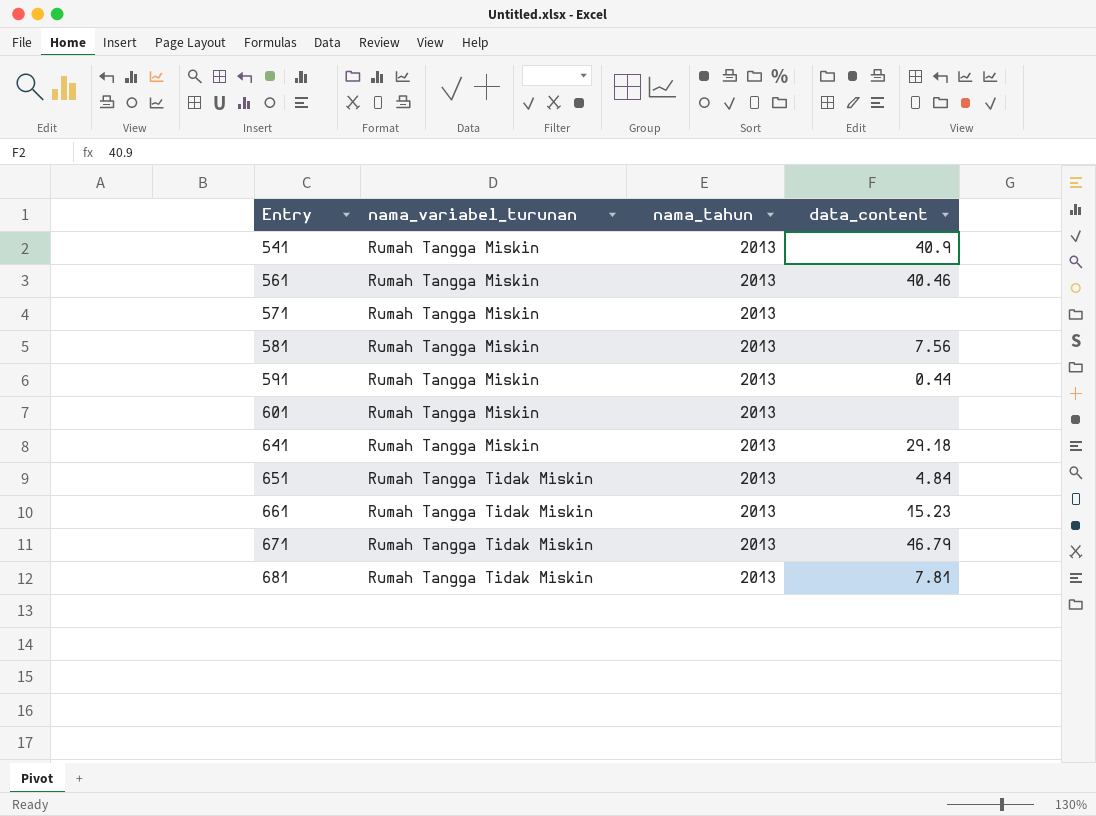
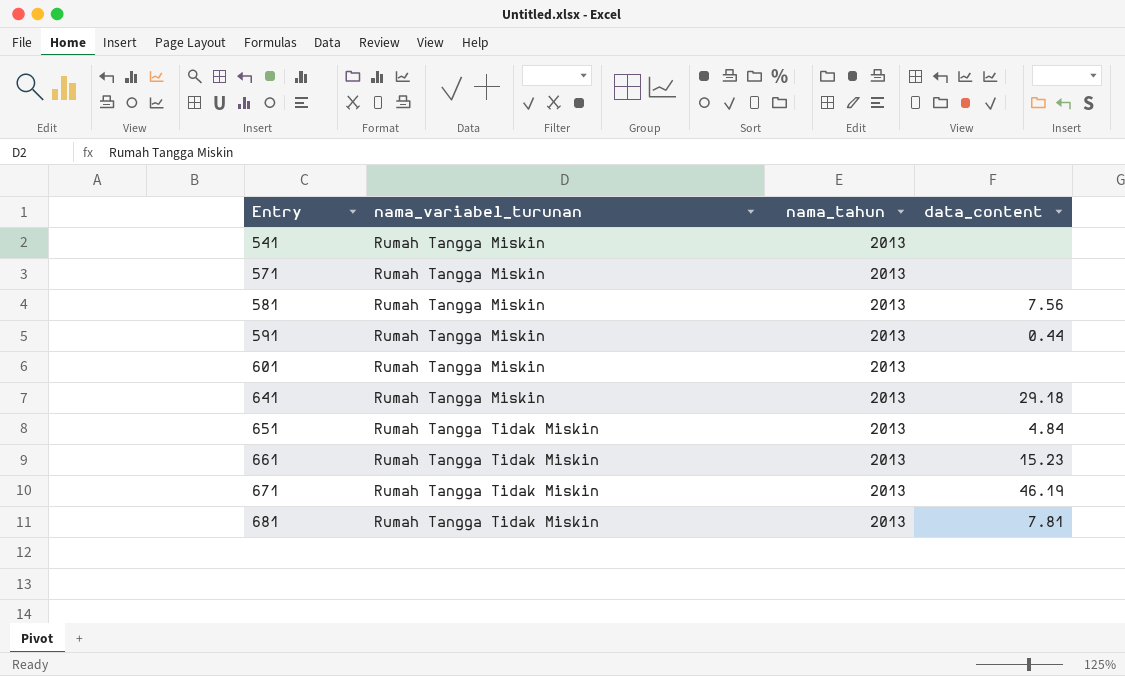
row 561: Rumah Tangga Miskin | 2013 | 40.46 -> none
541 | data_content: 40.9 -> none
671 | data_content: 46.79 -> 46.19

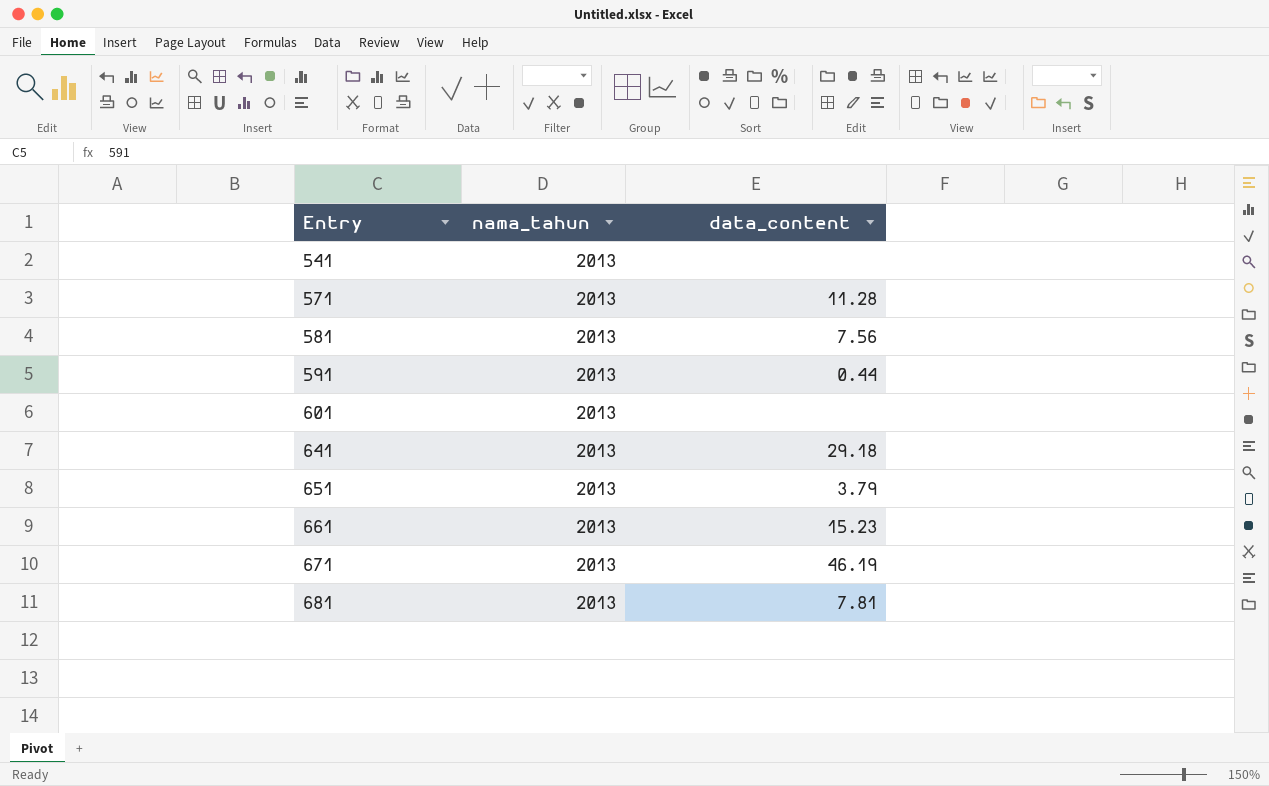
column nama_variabel_turunan | position: 2 -> none
571 | data_content: none -> 11.28
651 | data_content: 4.84 -> 3.79

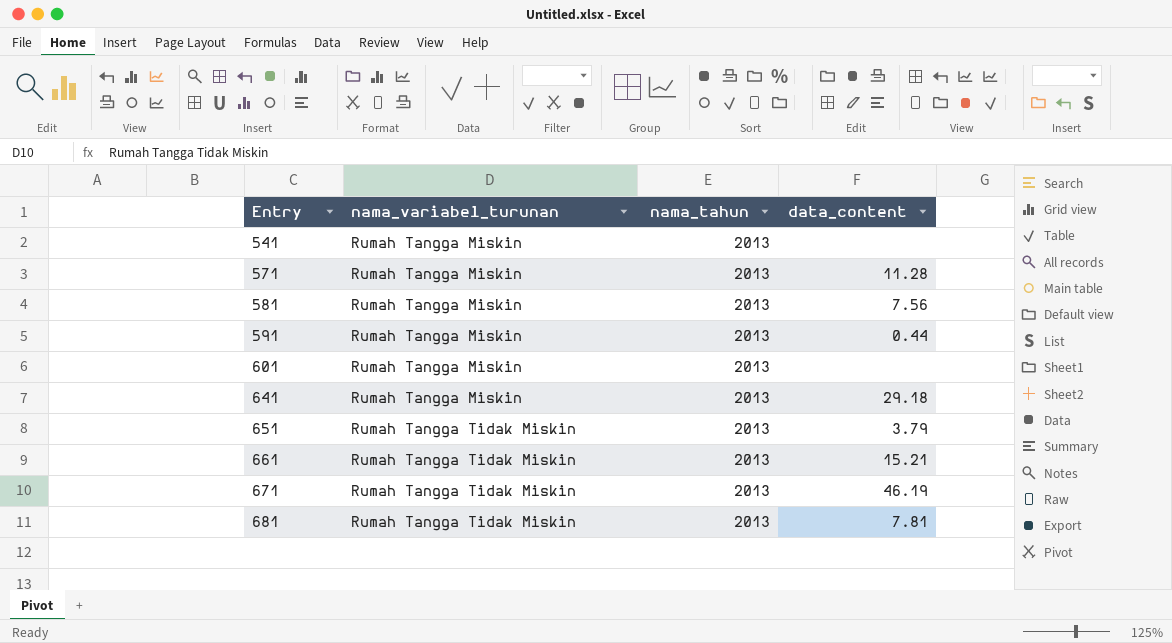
column nama_variabel_turunan | position: none -> 2
661 | data_content: 15.23 -> 15.21

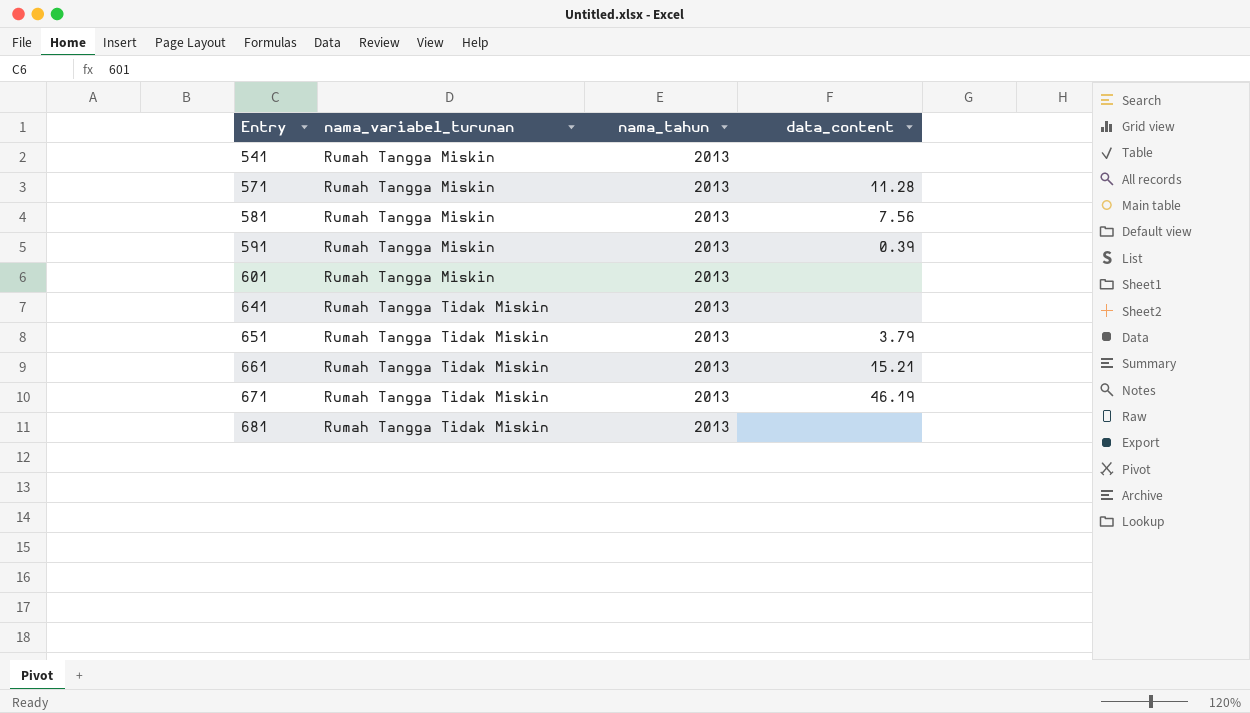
591 | data_content: 0.44 -> 0.39
641 | nama_variabel_turunan: Rumah Tangga Miskin -> Rumah Tangga Tidak Miskin
641 | data_content: 29.18 -> none
681 | data_content: 7.81 -> none

